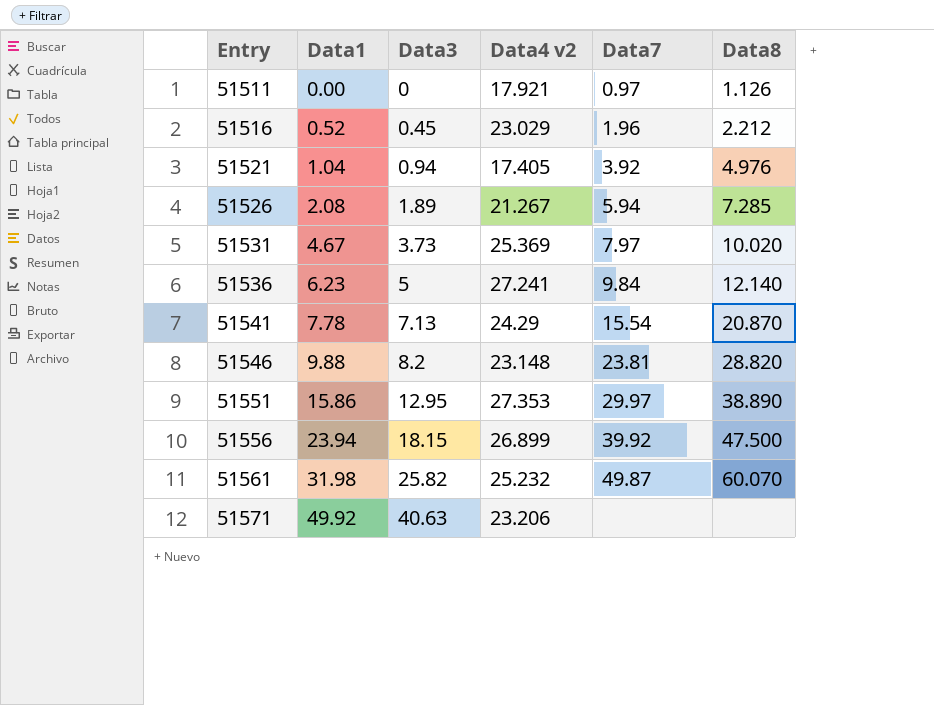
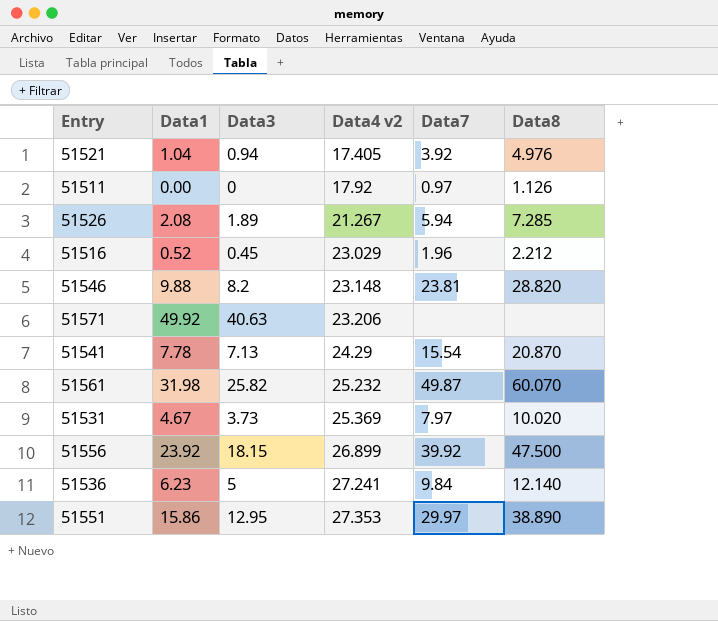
row order: Entry ascending -> Data4 v2 ascending
51511 | Data4 v2: 17.921 -> 17.92
51556 | Data1: 23.94 -> 23.92

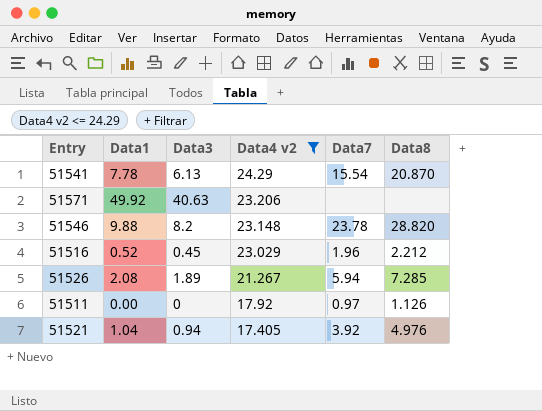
filter: none -> Data4 v2 <= 24.29
row order: Data4 v2 ascending -> Data4 v2 descending
51541 | Data3: 7.13 -> 6.13
51546 | Data7: 23.81 -> 23.78

